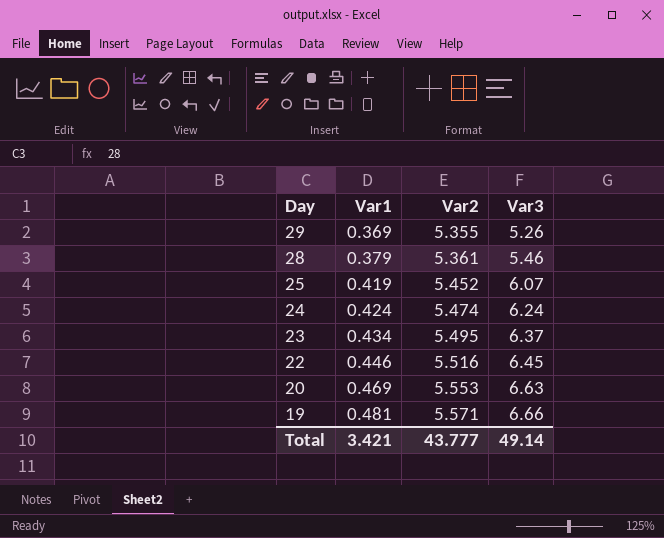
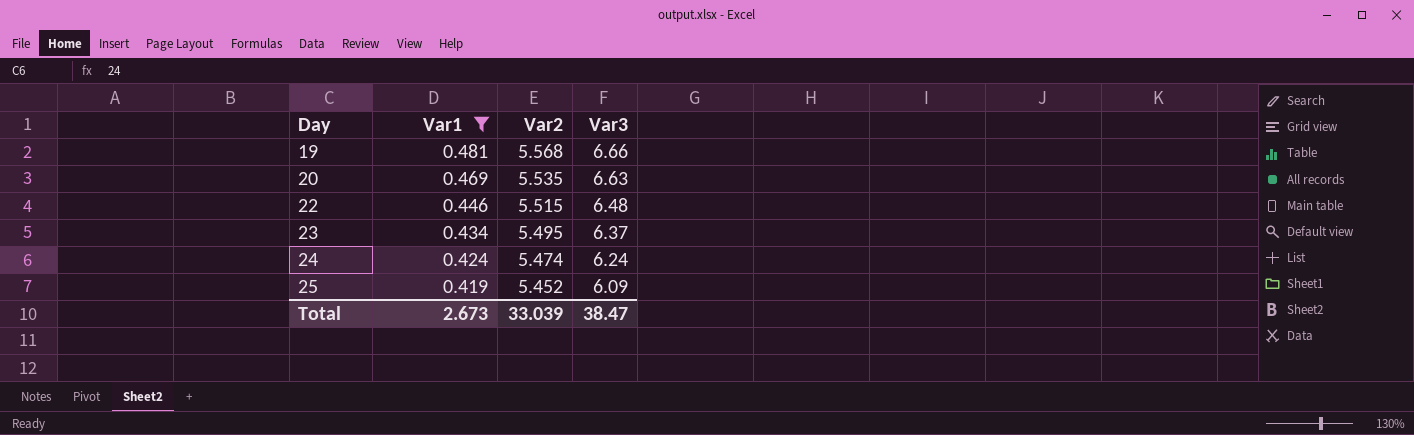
filter: none -> Var1 >= 0.419
row order: Day descending -> Day ascending
19 | Var2: 5.571 -> 5.568
20 | Var2: 5.553 -> 5.535
22 | Var2: 5.516 -> 5.515
22 | Var3: 6.45 -> 6.48
25 | Var3: 6.07 -> 6.09
Total | Var1: 3.421 -> 2.673
Total | Var2: 43.777 -> 33.039
Total | Var3: 49.14 -> 38.47

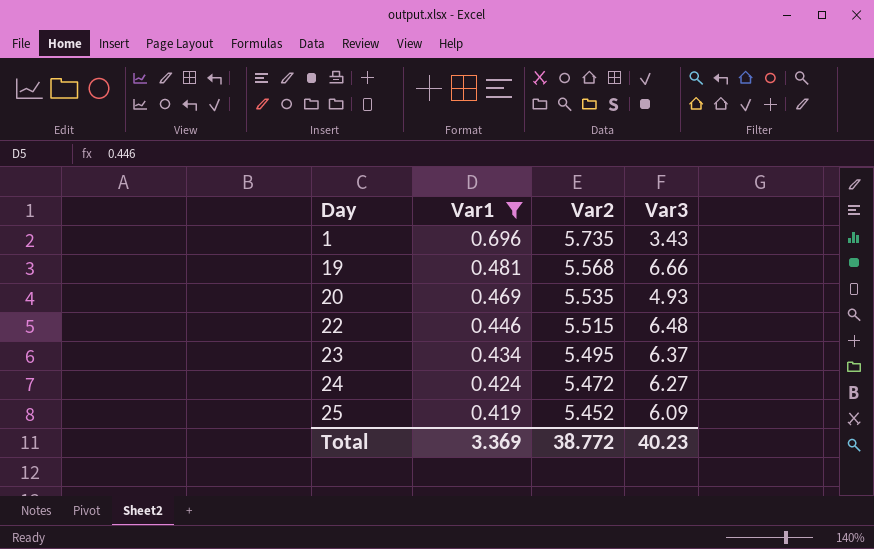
row 1: none -> 0.696 | 5.735 | 3.43
20 | Var3: 6.63 -> 4.93
24 | Var2: 5.474 -> 5.472
24 | Var3: 6.24 -> 6.27
Total | Var1: 2.673 -> 3.369
Total | Var2: 33.039 -> 38.772
Total | Var3: 38.47 -> 40.23

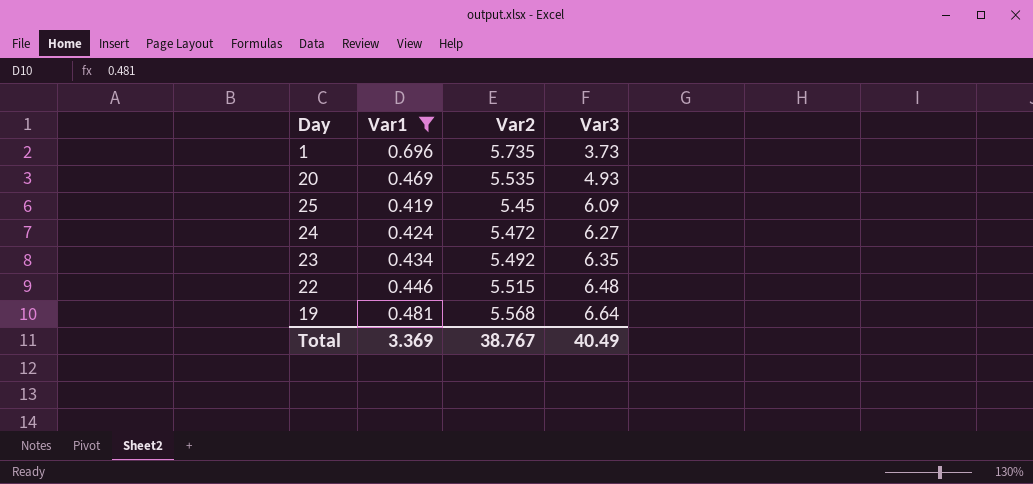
row order: Day ascending -> Var3 ascending
1 | Var3: 3.43 -> 3.73
25 | Var2: 5.452 -> 5.45
23 | Var2: 5.495 -> 5.492
23 | Var3: 6.37 -> 6.35
19 | Var3: 6.66 -> 6.64
Total | Var2: 38.772 -> 38.767
Total | Var3: 40.23 -> 40.49

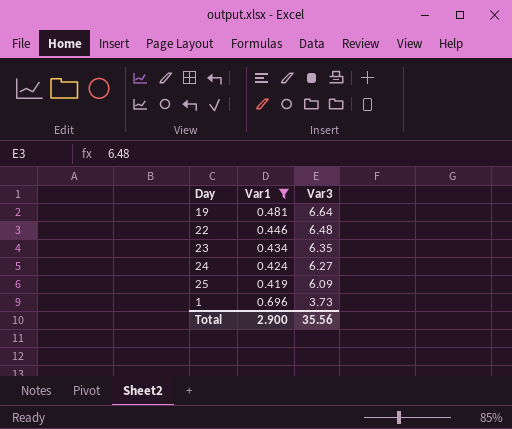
row order: Var3 ascending -> Var3 descending
column Var2 | position: 3 -> none
row 20: 0.469 | 5.535 | 4.93 -> none
Total | Var1: 3.369 -> 2.900
Total | Var3: 40.49 -> 35.56

